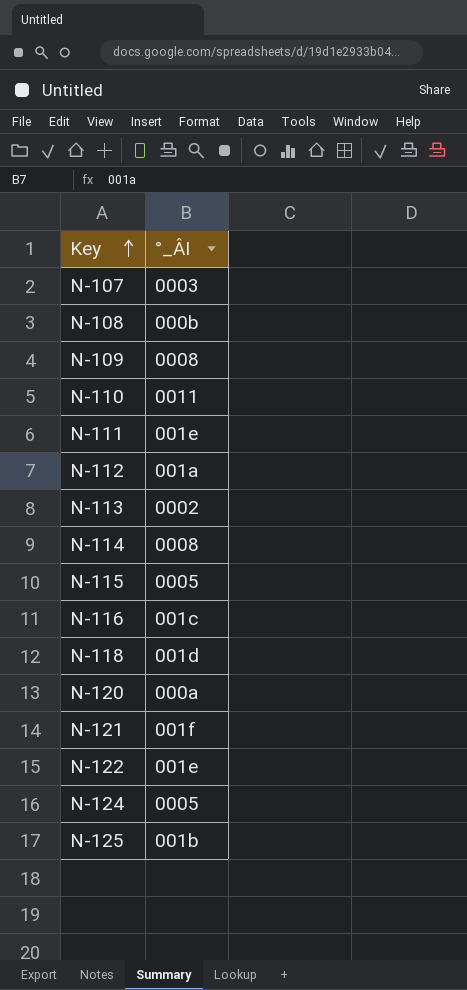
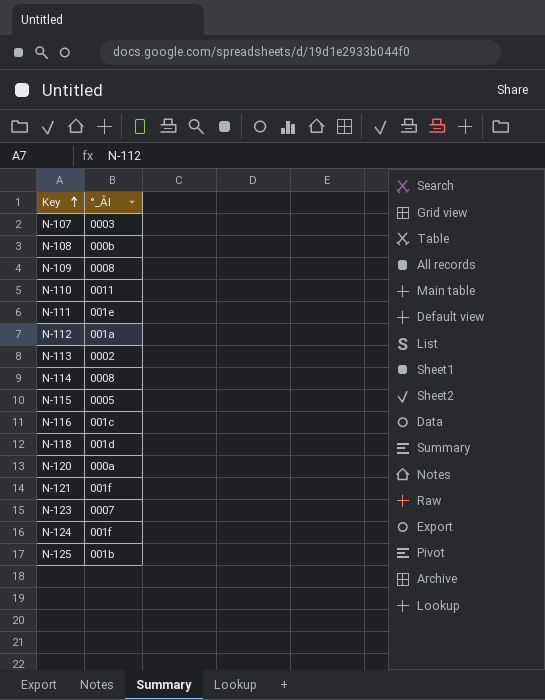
row N-122: 001e -> none
row N-123: none -> 0007
N-124 | °_ÂI: 0005 -> 001f

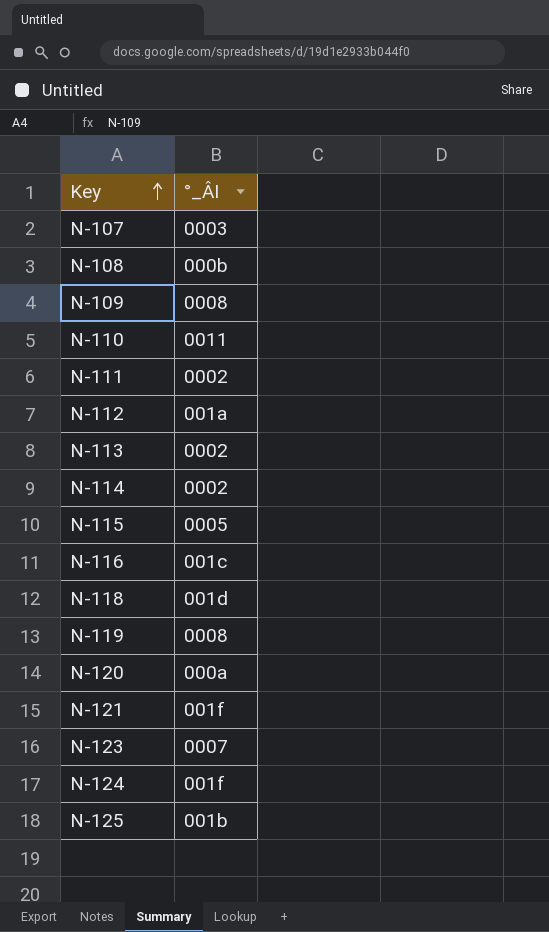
N-111 | °_ÂI: 001e -> 0002
N-114 | °_ÂI: 0008 -> 0002
row N-119: none -> 0008

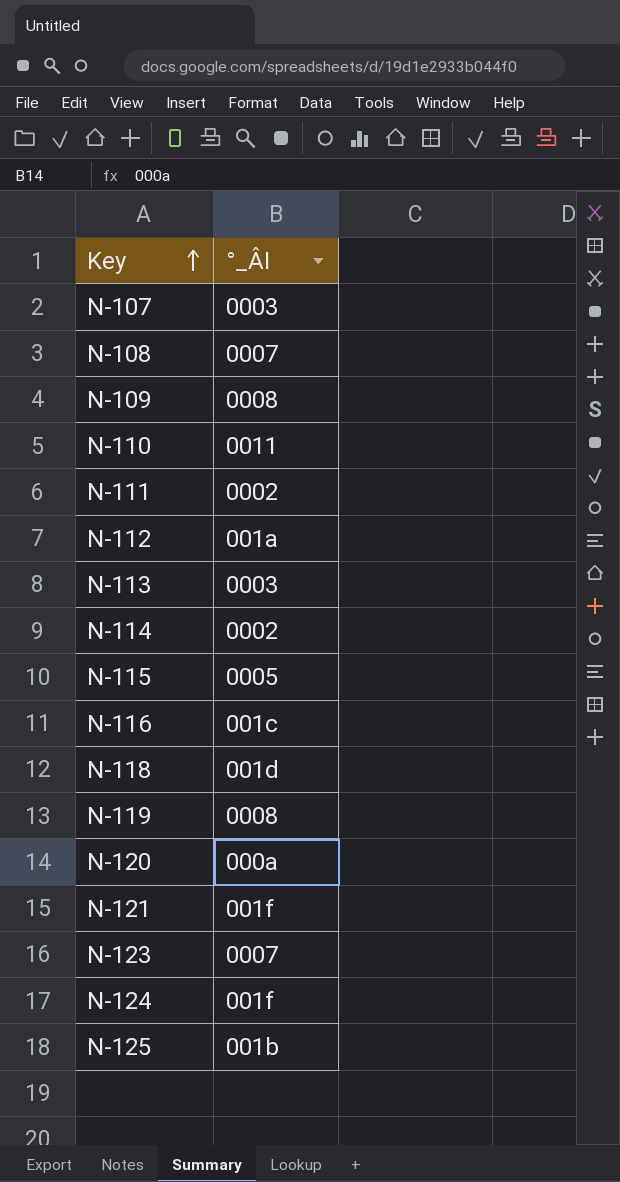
N-108 | °_ÂI: 000b -> 0007
N-113 | °_ÂI: 0002 -> 0003

